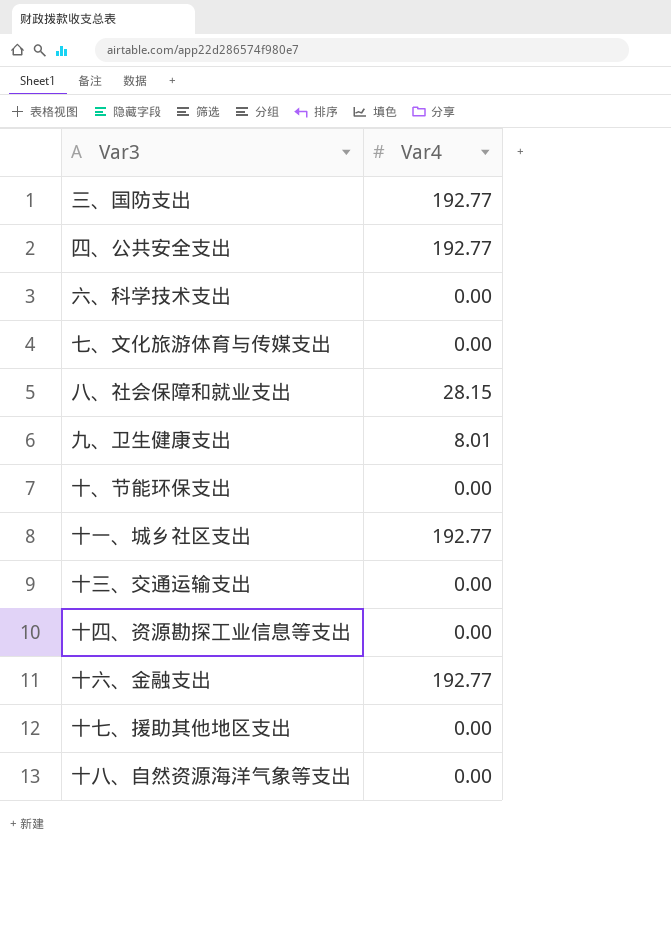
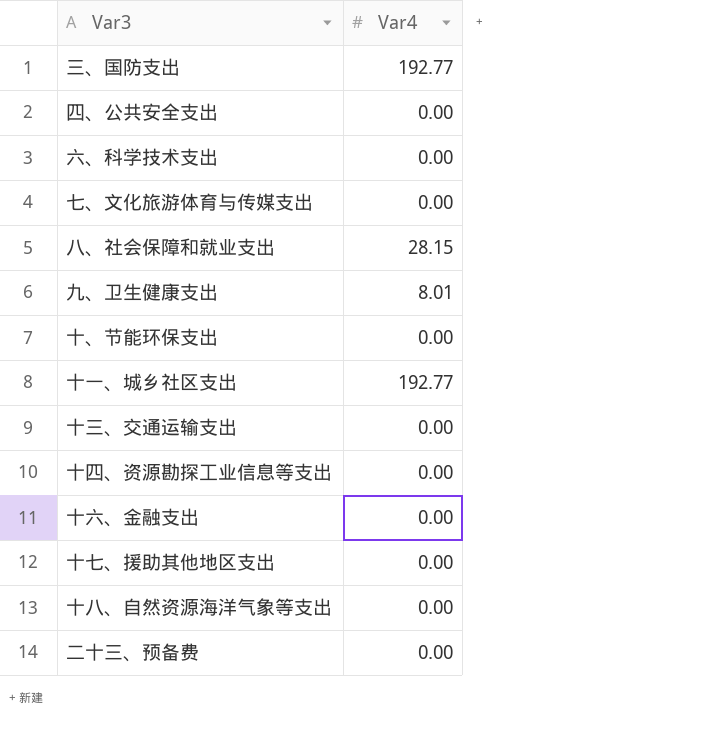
四、公共安全支出 | Var4: 192.77 -> 0.00
十六、金融支出 | Var4: 192.77 -> 0.00
row 二十三、预备费: none -> 0.00

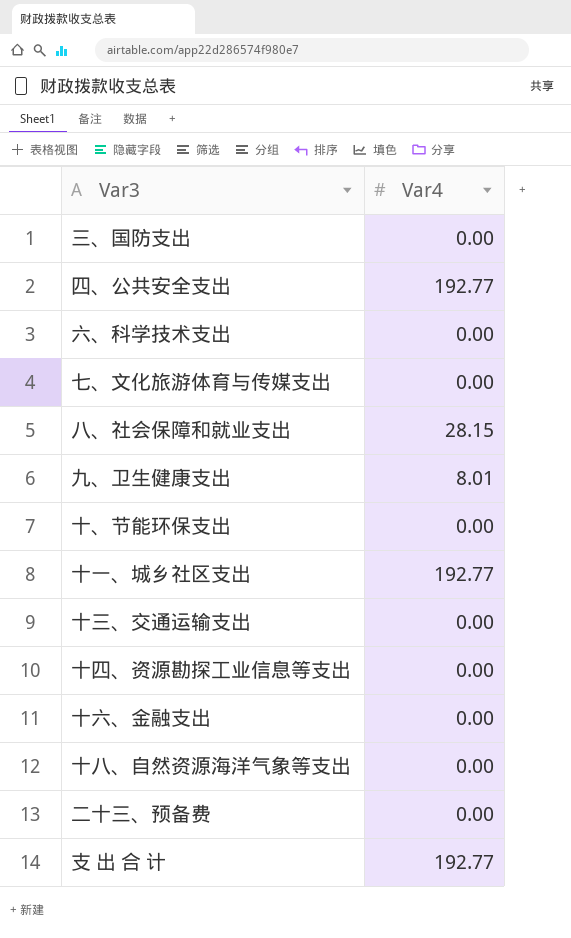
row 十七、援助其他地区支出: 0.00 -> none
三、国防支出 | Var4: 192.77 -> 0.00
四、公共安全支出 | Var4: 0.00 -> 192.77
row 支 出 合 计: none -> 192.77

